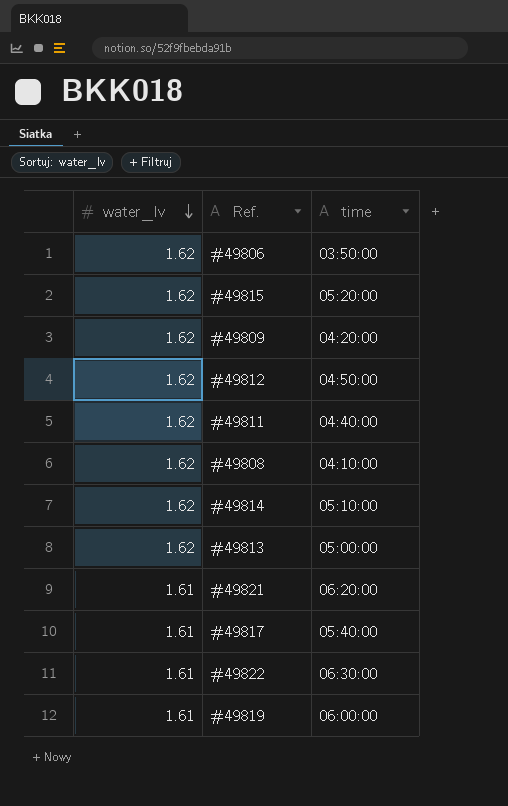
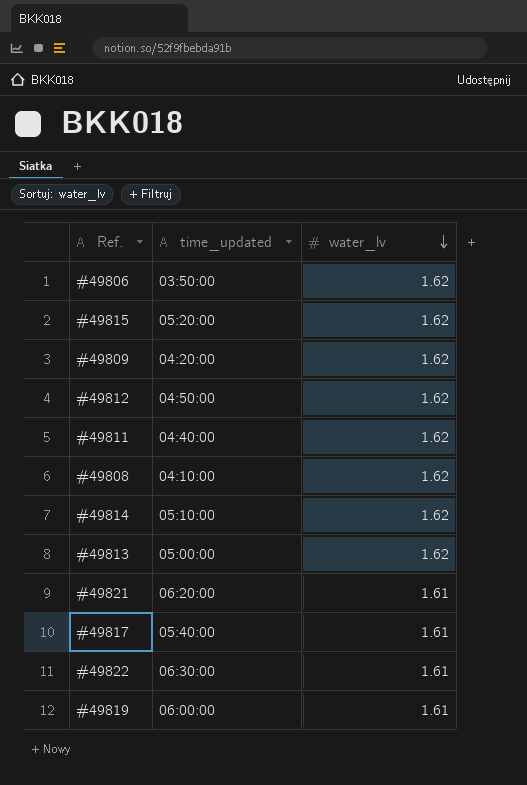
column name: time -> time_updated
column water_lv | position: 1 -> 3

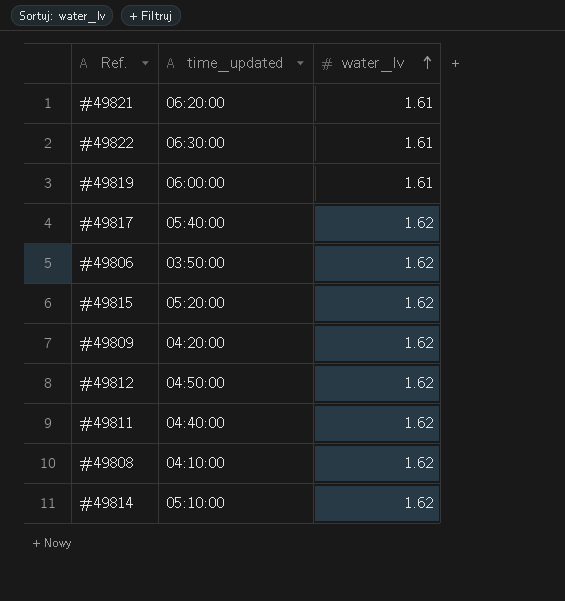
row order: water_lv descending -> water_lv ascending
row #49813: 05:00:00 | 1.62 -> none
#49817 | water_lv: 1.61 -> 1.62

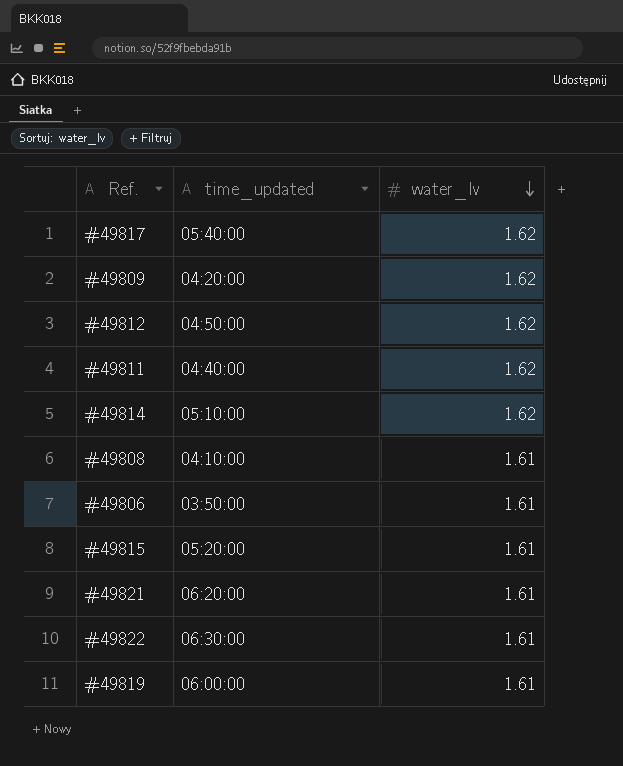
row order: water_lv ascending -> water_lv descending
#49808 | water_lv: 1.62 -> 1.61
#49806 | water_lv: 1.62 -> 1.61
#49815 | water_lv: 1.62 -> 1.61

